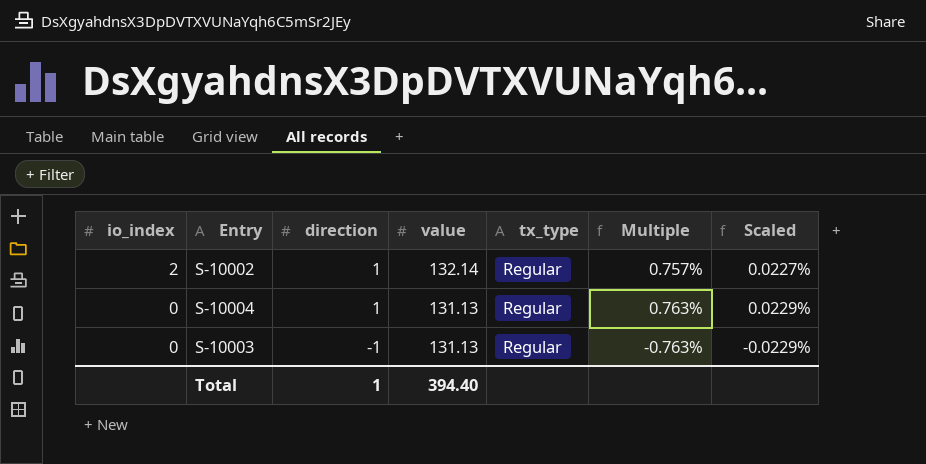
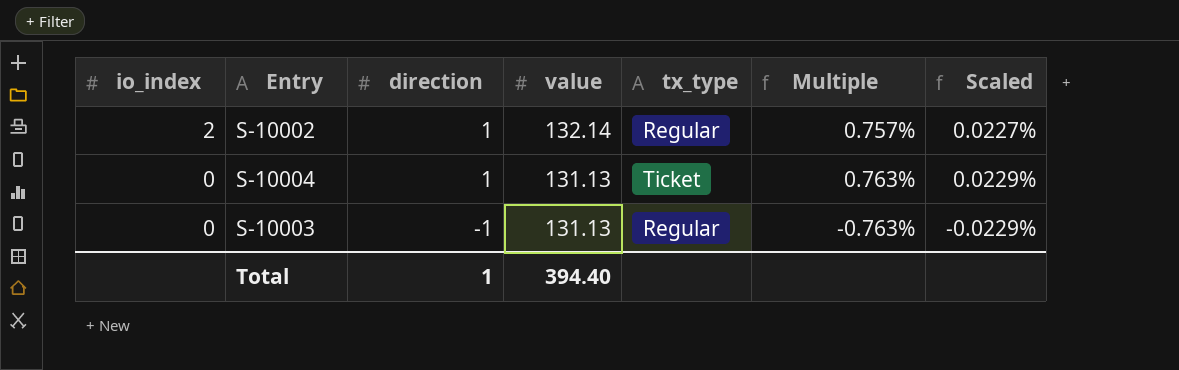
S-10004 | tx_type: Regular -> Ticket

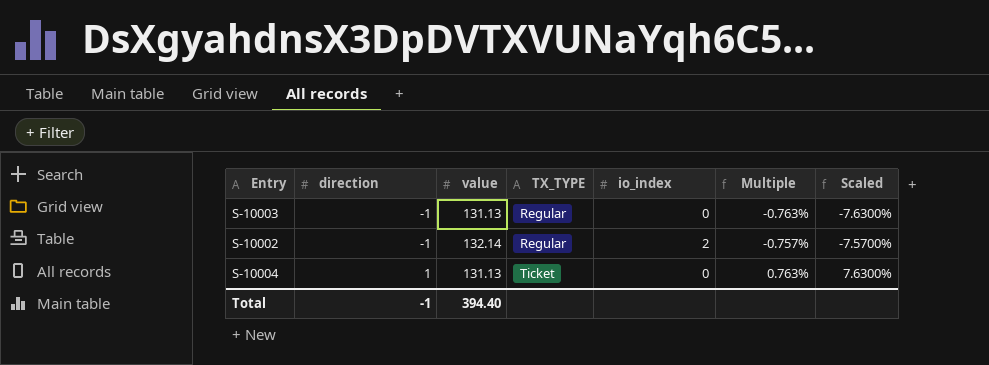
row order: io_index descending -> direction ascending
column name: tx_type -> TX_TYPE
column io_index | position: 1 -> 5
column Scaled | formula: [Multiple] * 0.03 -> [Multiple] * 10
S-10002 | direction: 1 -> -1
S-10002 | Multiple: 0.757% -> -0.757%
Total | direction: 1 -> -1

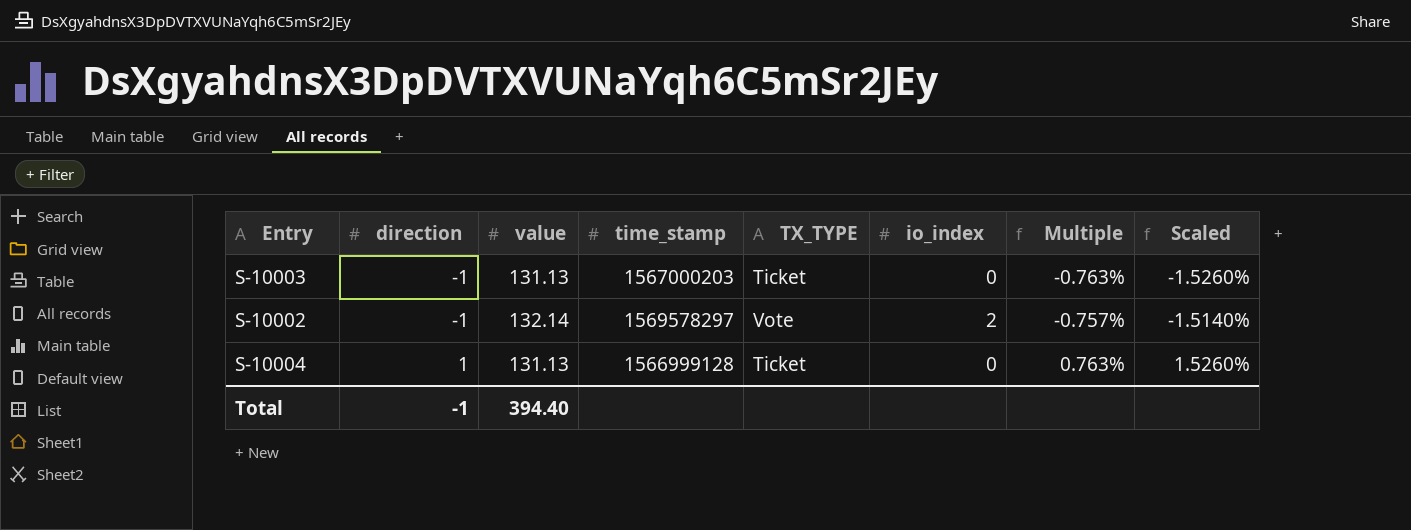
column time_stamp | position: none -> 4
column Scaled | formula: [Multiple] * 10 -> [Multiple] * 2
S-10003 | TX_TYPE: Regular -> Ticket
S-10002 | TX_TYPE: Regular -> Vote

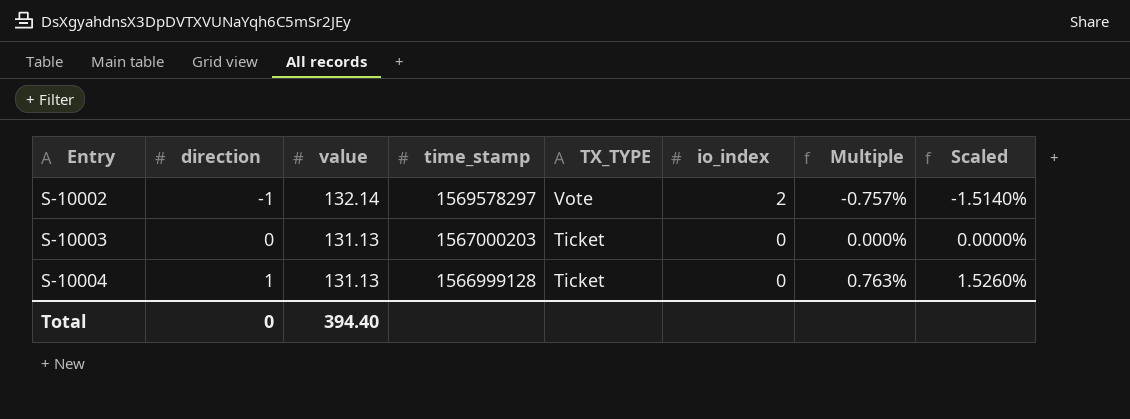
row order: direction ascending -> Entry ascending
S-10003 | direction: -1 -> 0
S-10003 | Multiple: -0.763% -> 0.000%
S-10003 | Scaled: -1.5260% -> 0.0000%
Total | direction: -1 -> 0

